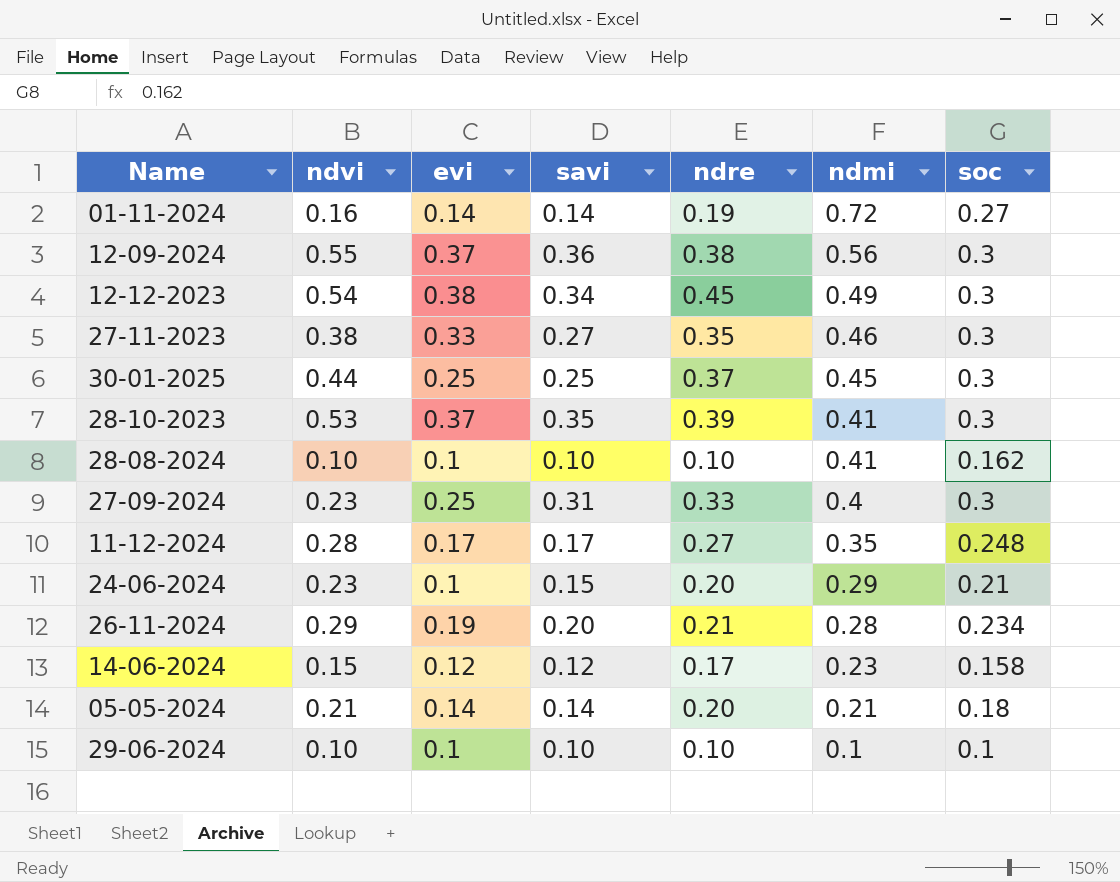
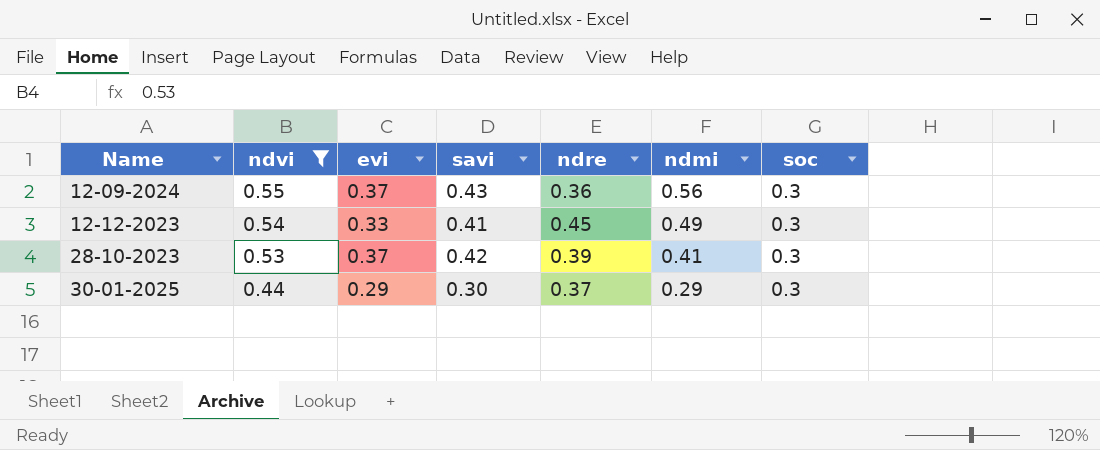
filter: none -> ndvi >= 0.44
row order: ndmi descending -> ndvi descending
12-09-2024 | savi: 0.36 -> 0.43
12-09-2024 | ndre: 0.38 -> 0.36
12-12-2023 | evi: 0.38 -> 0.33
12-12-2023 | savi: 0.34 -> 0.41
28-10-2023 | savi: 0.35 -> 0.42
30-01-2025 | evi: 0.25 -> 0.29
30-01-2025 | savi: 0.25 -> 0.30
30-01-2025 | ndmi: 0.45 -> 0.29

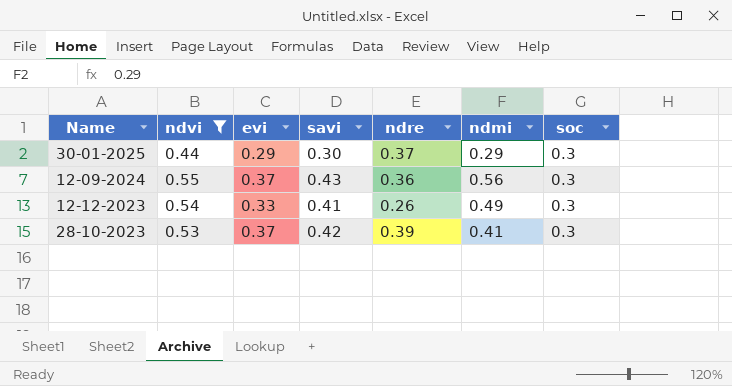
row order: ndvi descending -> Name descending
12-12-2023 | ndre: 0.45 -> 0.26

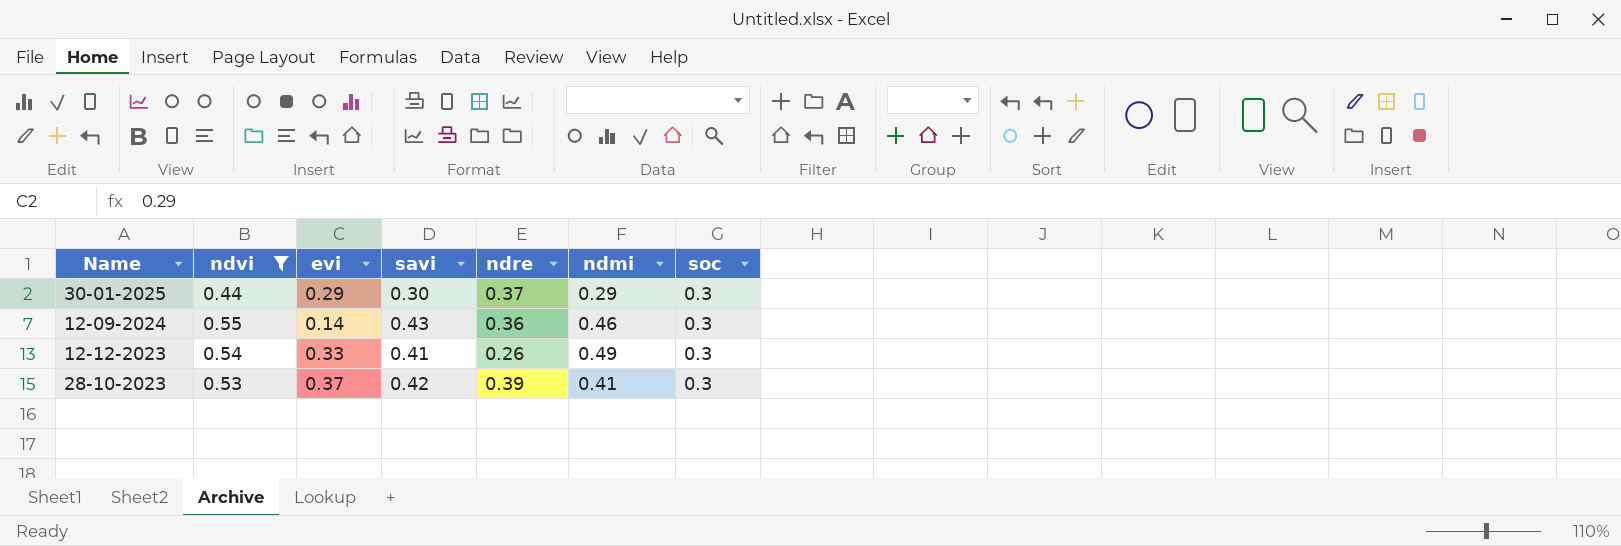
12-09-2024 | evi: 0.37 -> 0.14
12-09-2024 | ndmi: 0.56 -> 0.46

